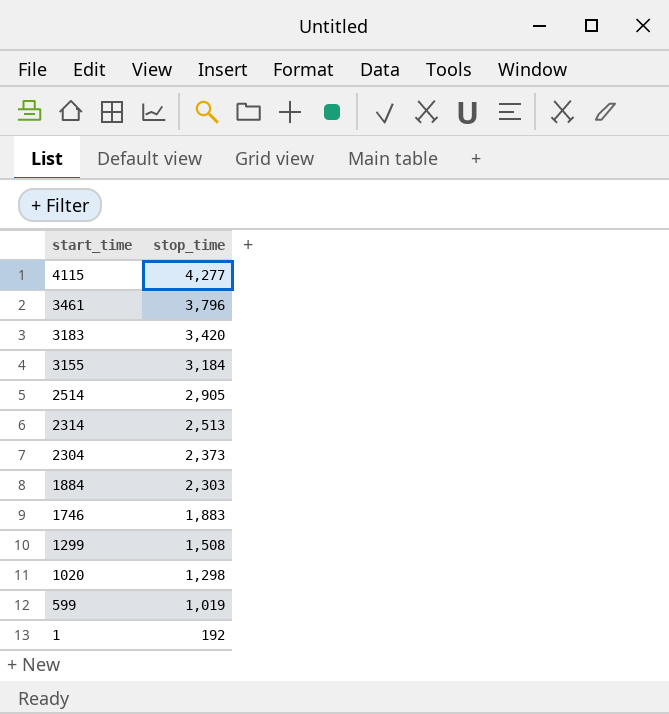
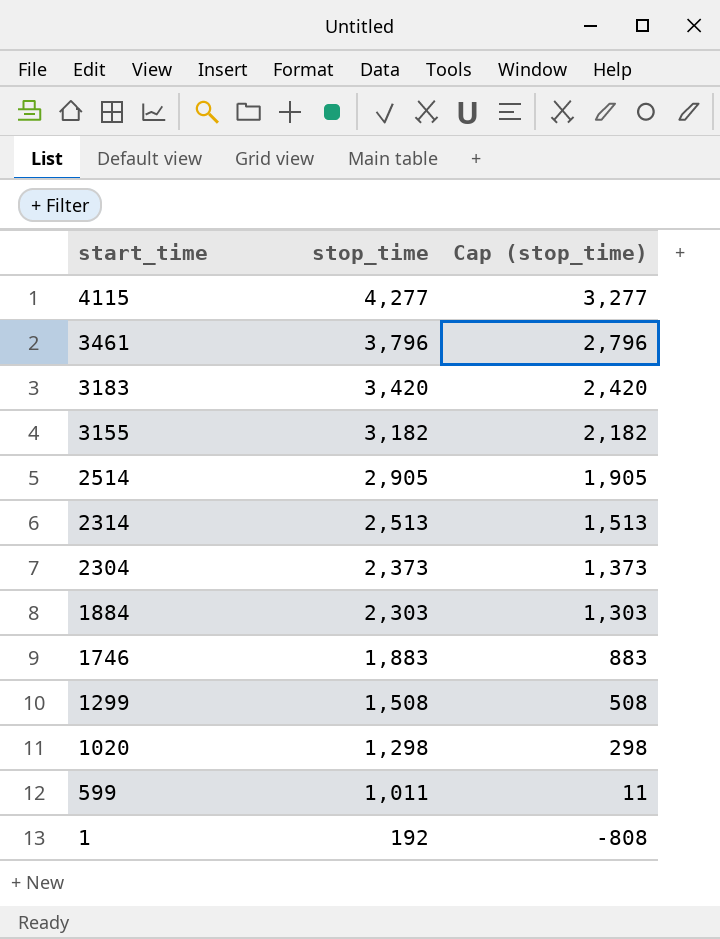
column Cap (stop_time) | formula: none -> [stop_time] - 1000
3155 | stop_time: 3,184 -> 3,182
599 | stop_time: 1,019 -> 1,011

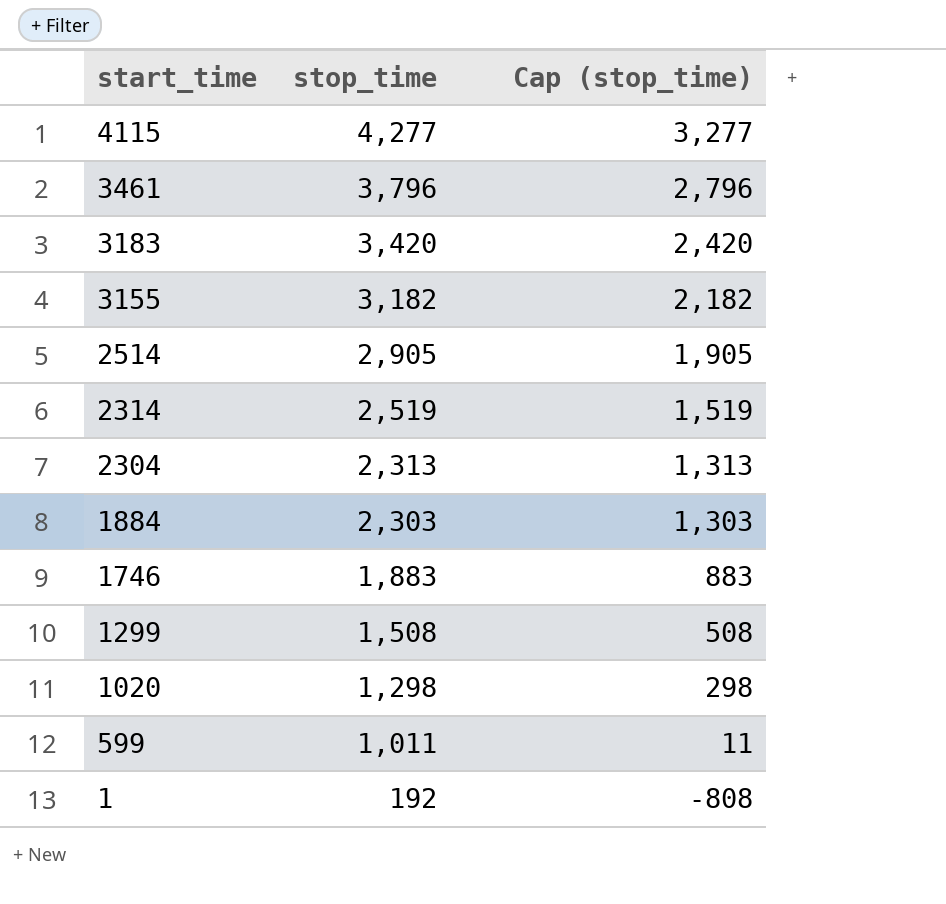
2314 | stop_time: 2,513 -> 2,519
2314 | Cap (stop_time): 1,513 -> 1,519
2304 | stop_time: 2,373 -> 2,313
2304 | Cap (stop_time): 1,373 -> 1,313

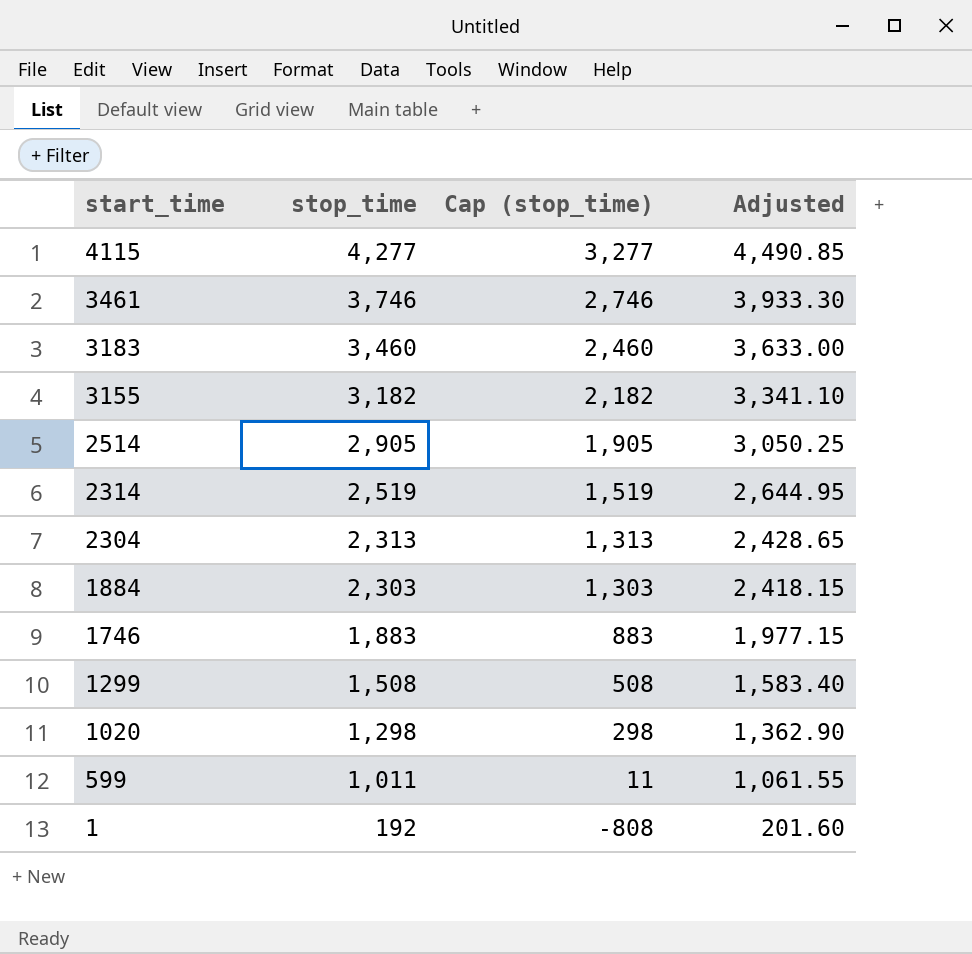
column Adjusted | formula: none -> [stop_time] * 1.05
3461 | stop_time: 3,796 -> 3,746
3461 | Cap (stop_time): 2,796 -> 2,746
3183 | stop_time: 3,420 -> 3,460
3183 | Cap (stop_time): 2,420 -> 2,460

